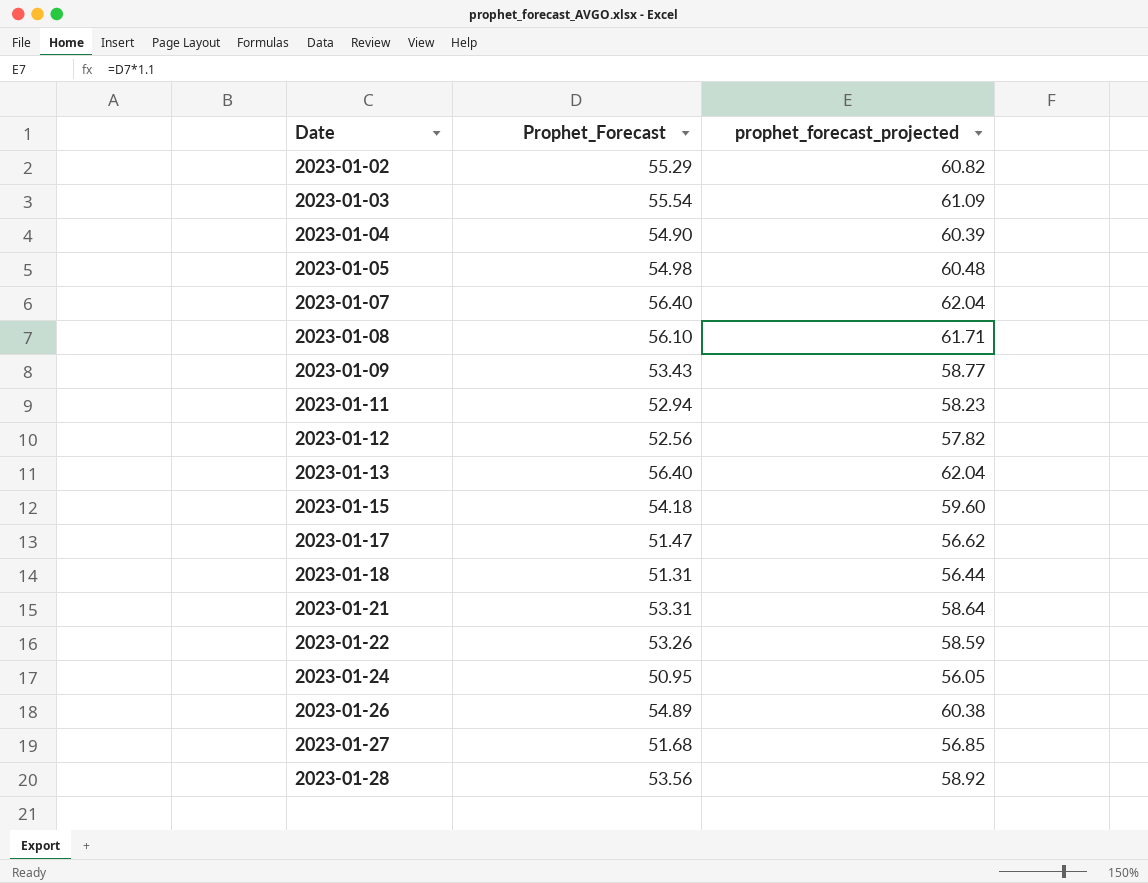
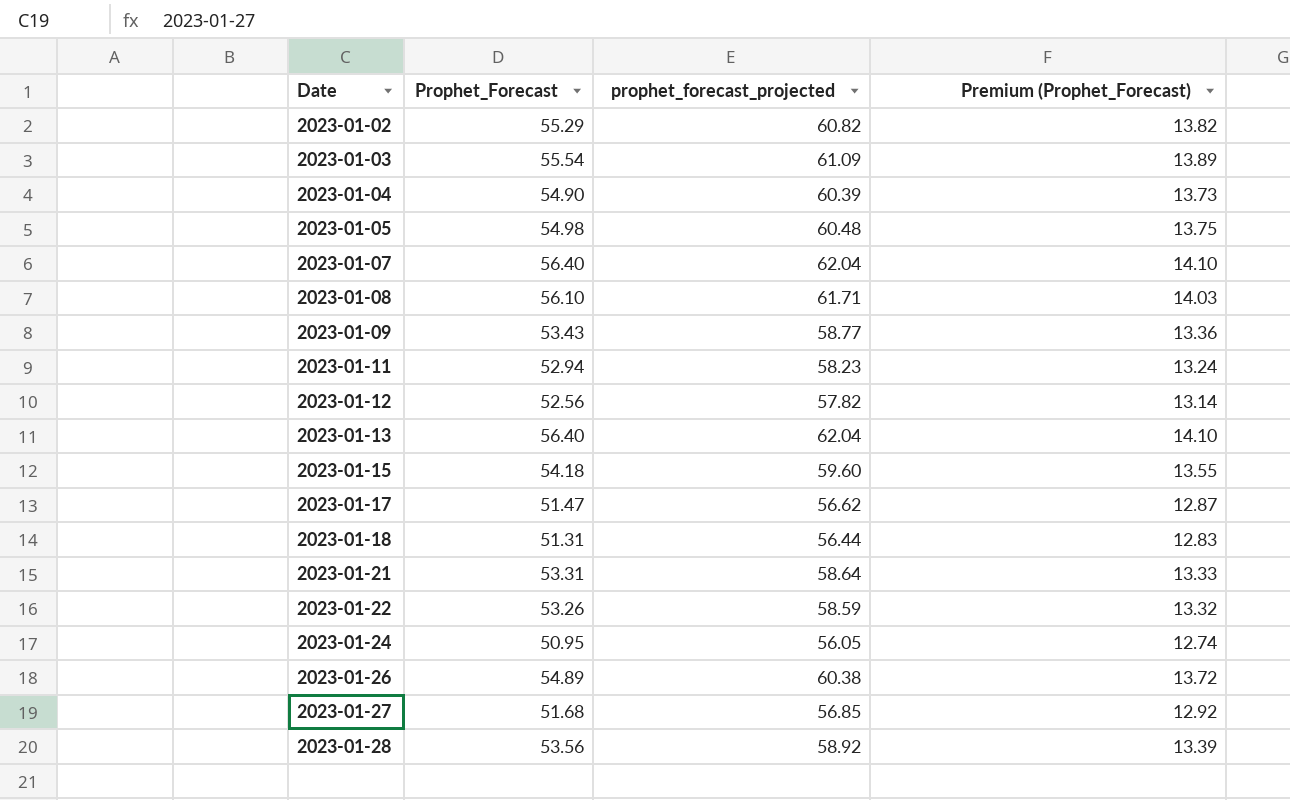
column Premium (Prophet_Forecast) | formula: none -> [Prophet_Forecast] * 0.25

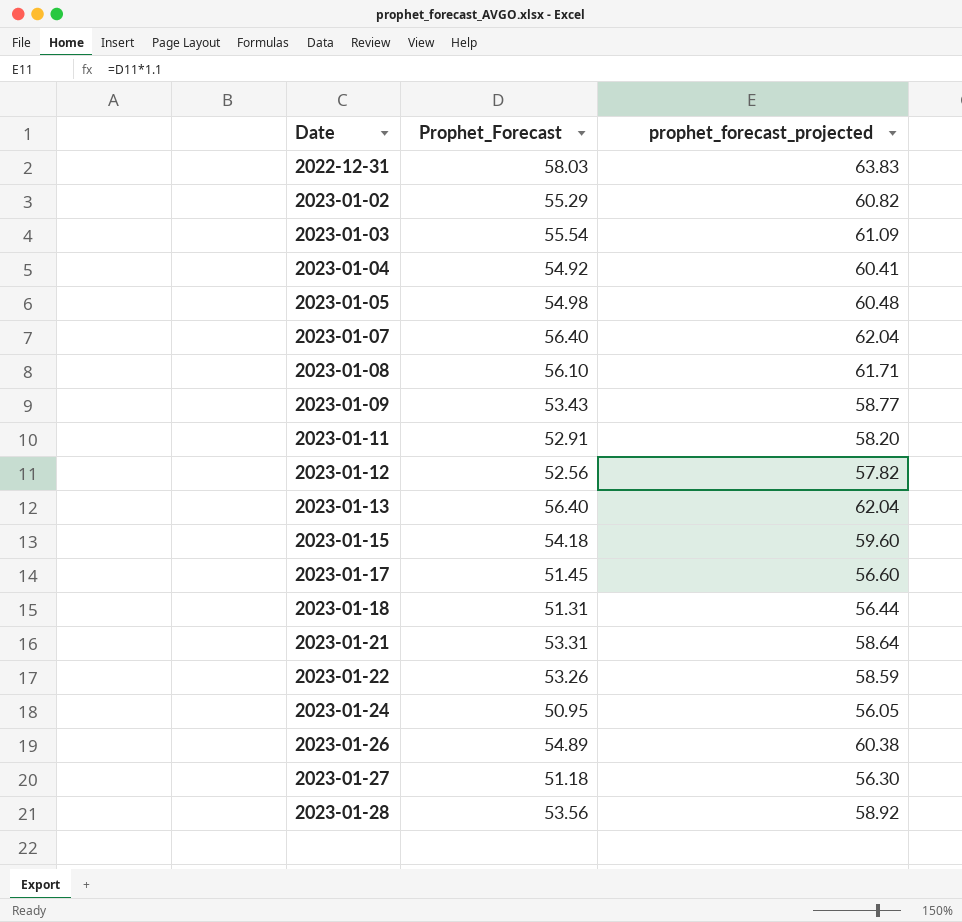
column Premium (Prophet_Forecast) | formula: [Prophet_Forecast] * 0.25 -> none
row 2022-12-31: none -> 58.03 | 63.83
2023-01-04 | Prophet_Forecast: 54.90 -> 54.92
2023-01-04 | prophet_forecast_projected: 60.39 -> 60.41
2023-01-11 | Prophet_Forecast: 52.94 -> 52.91
2023-01-11 | prophet_forecast_projected: 58.23 -> 58.20
2023-01-17 | Prophet_Forecast: 51.47 -> 51.45
2023-01-17 | prophet_forecast_projected: 56.62 -> 56.60
2023-01-27 | Prophet_Forecast: 51.68 -> 51.18
2023-01-27 | prophet_forecast_projected: 56.85 -> 56.30

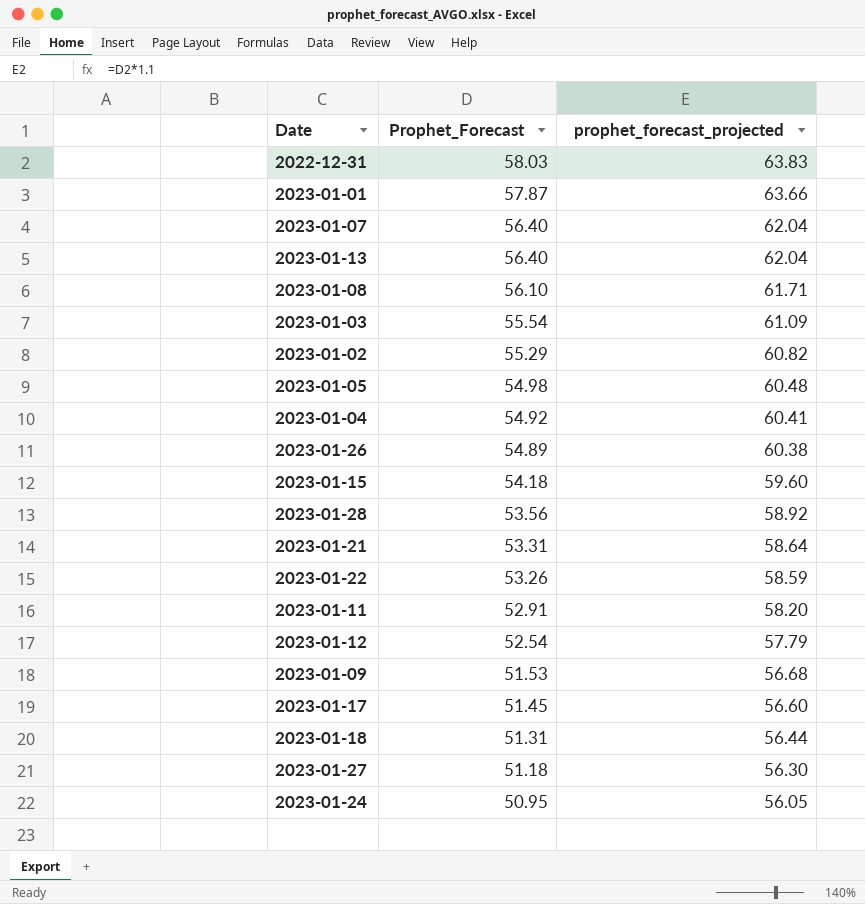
row order: Date ascending -> Prophet_Forecast descending
row 2023-01-01: none -> 57.87 | 63.66
2023-01-12 | Prophet_Forecast: 52.56 -> 52.54
2023-01-12 | prophet_forecast_projected: 57.82 -> 57.79
2023-01-09 | Prophet_Forecast: 53.43 -> 51.53
2023-01-09 | prophet_forecast_projected: 58.77 -> 56.68

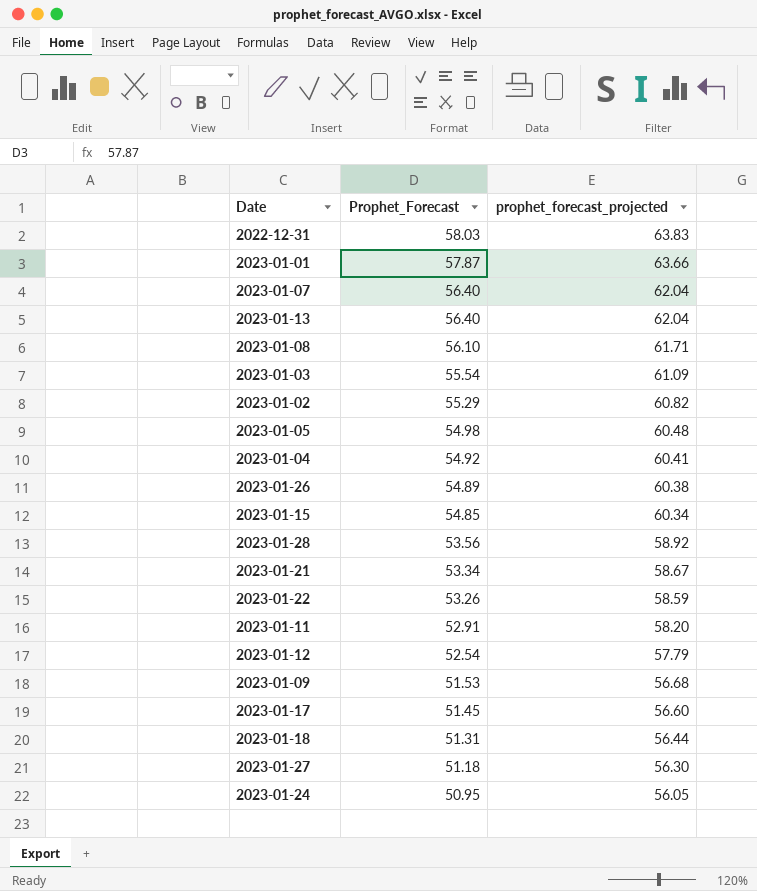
2023-01-15 | Prophet_Forecast: 54.18 -> 54.85
2023-01-15 | prophet_forecast_projected: 59.60 -> 60.34
2023-01-21 | Prophet_Forecast: 53.31 -> 53.34
2023-01-21 | prophet_forecast_projected: 58.64 -> 58.67

